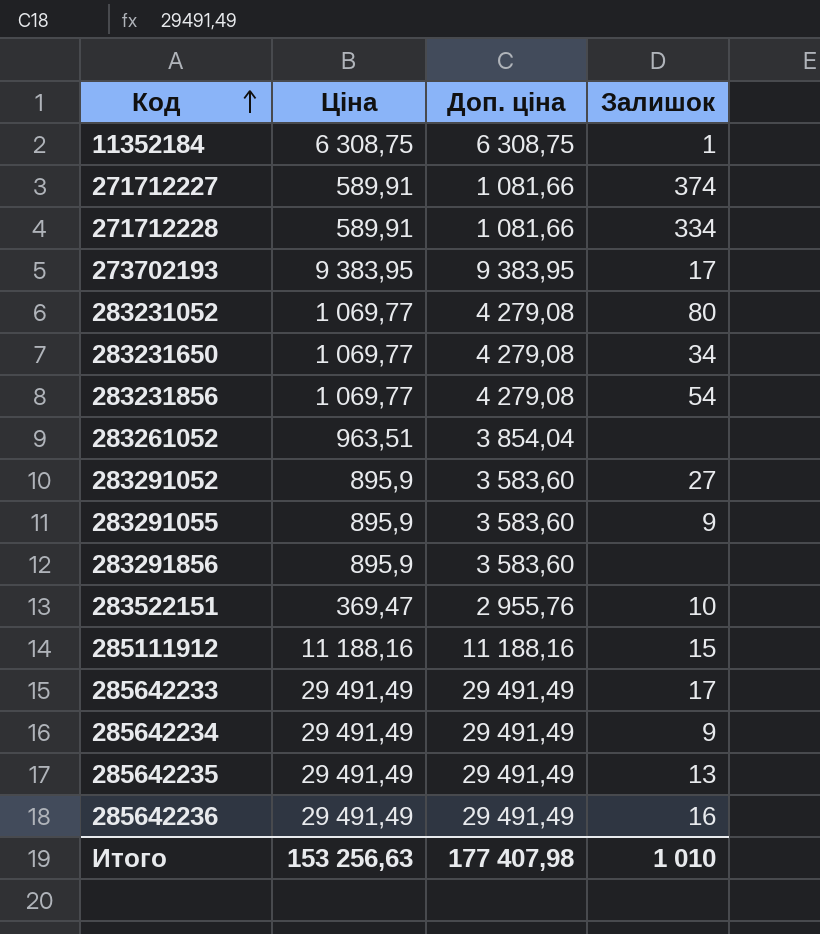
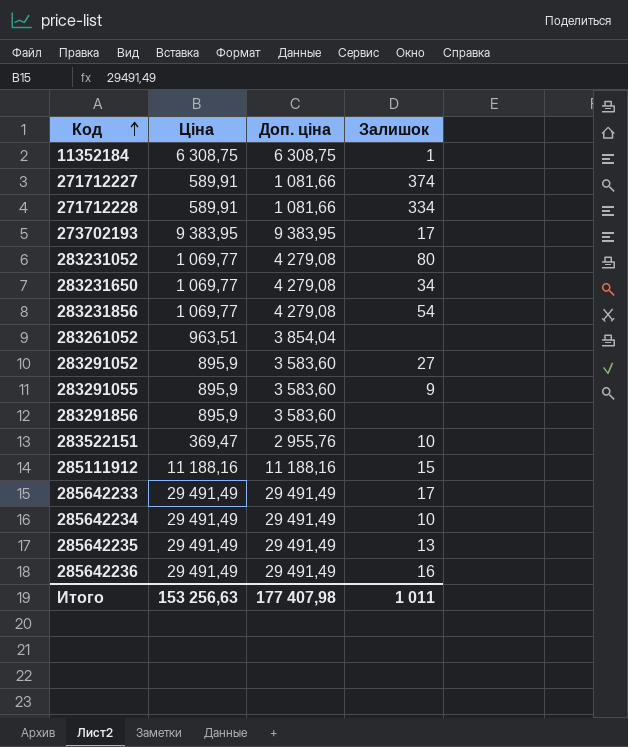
285642234 | Залишок: 9 -> 10
Итого | Залишок: 1 010 -> 1 011

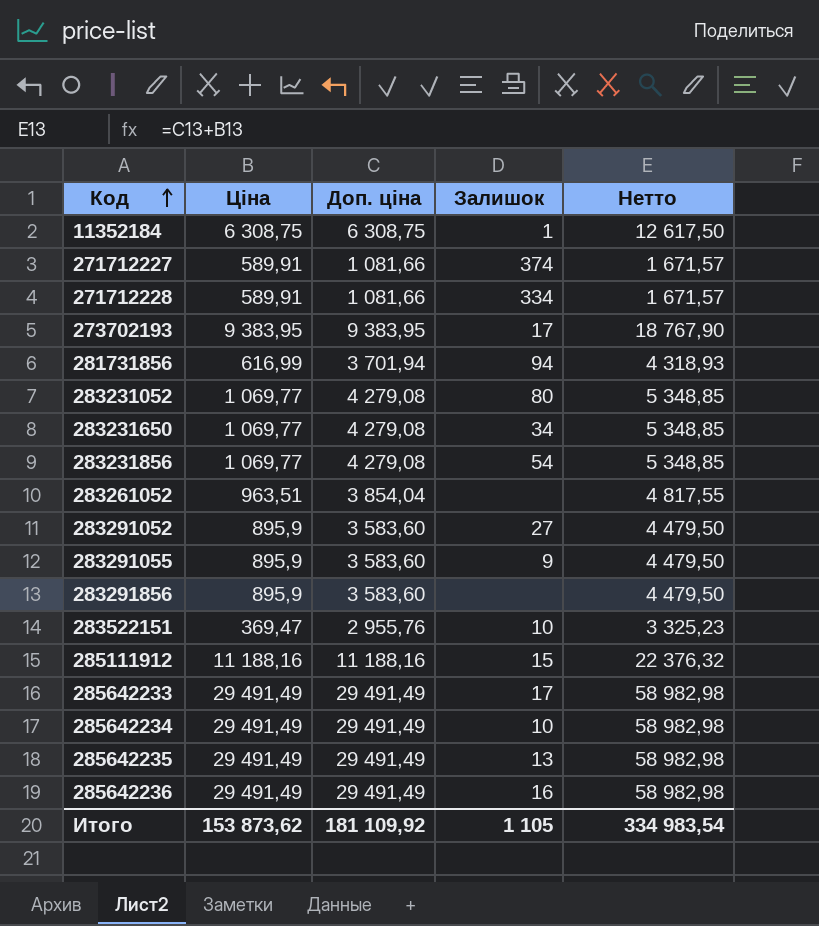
column Нетто | formula: none -> [Ціна] + [Доп. ціна]
row 281731856: none -> 616,99 | 3 701,94 | 94 | 4 318,93
Итого | Ціна: 153 256,63 -> 153 873,62
Итого | Доп. ціна: 177 407,98 -> 181 109,92
Итого | Залишок: 1 011 -> 1 105

